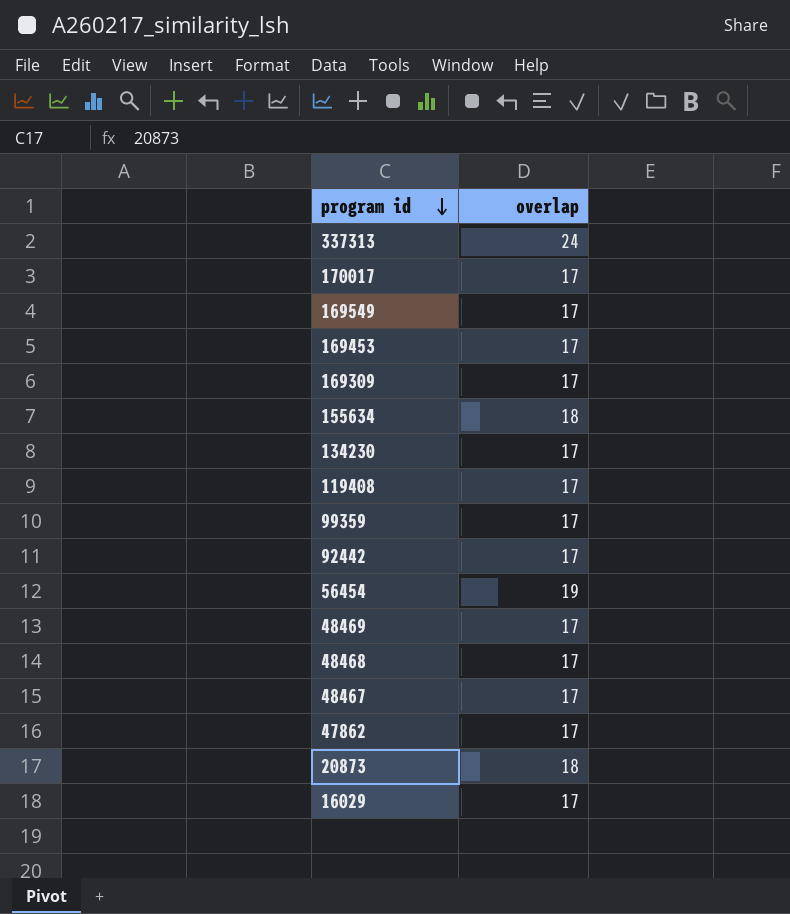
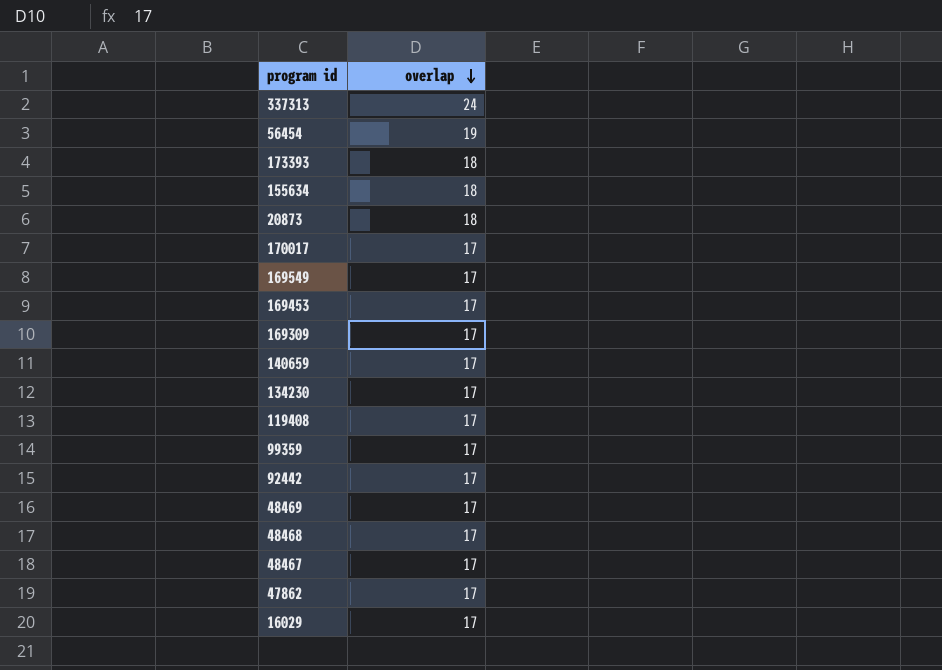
row order: program id descending -> overlap descending
row 173393: none -> 18
row 140659: none -> 17

